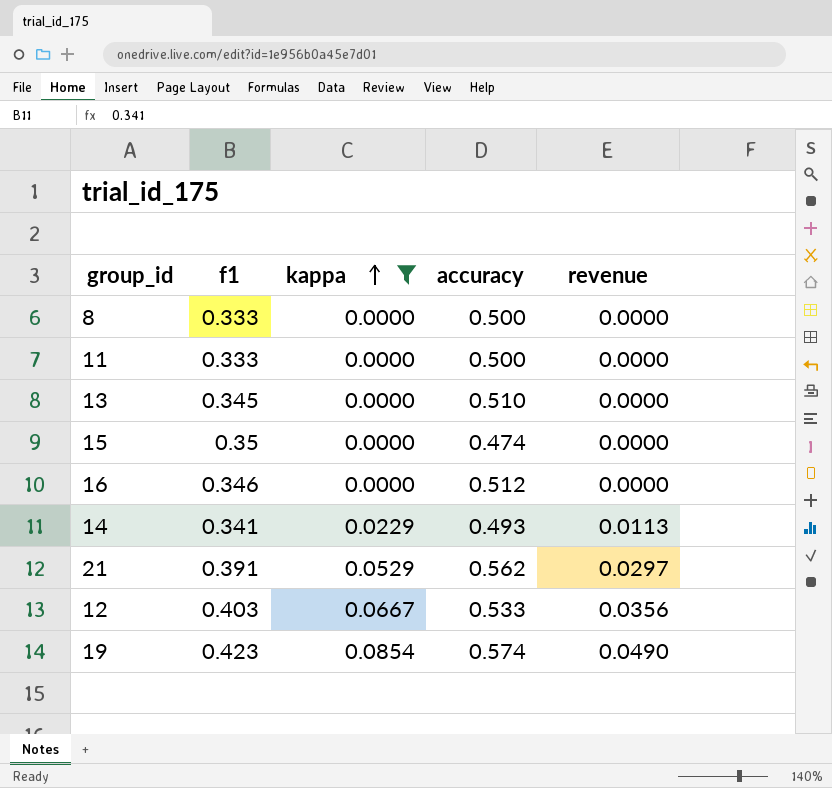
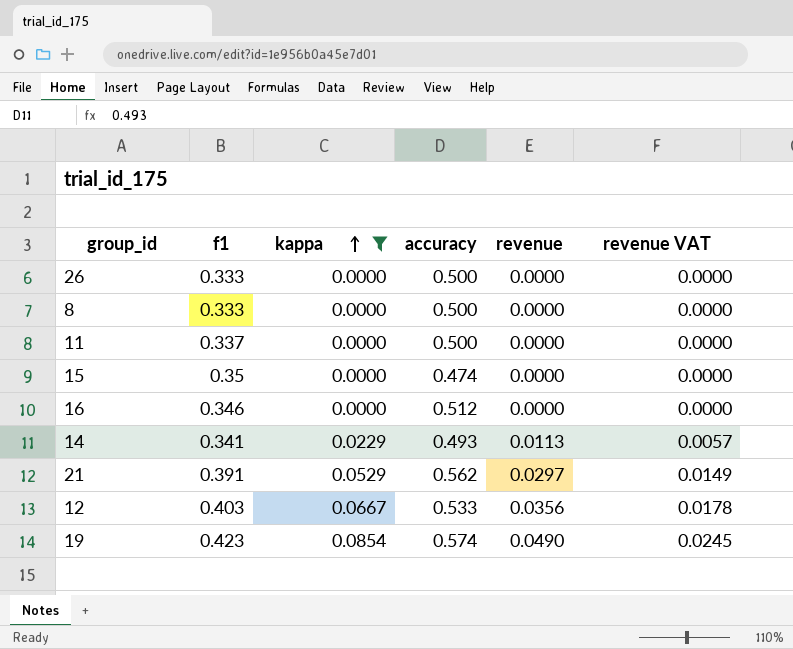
column revenue VAT | formula: none -> [revenue] * 0.5
row 13: 0.345 | 0.0000 | 0.510 | 0.0000 -> none
row 26: none -> 0.333 | 0.0000 | 0.500 | 0.0000 | 0.0000
11 | f1: 0.333 -> 0.337

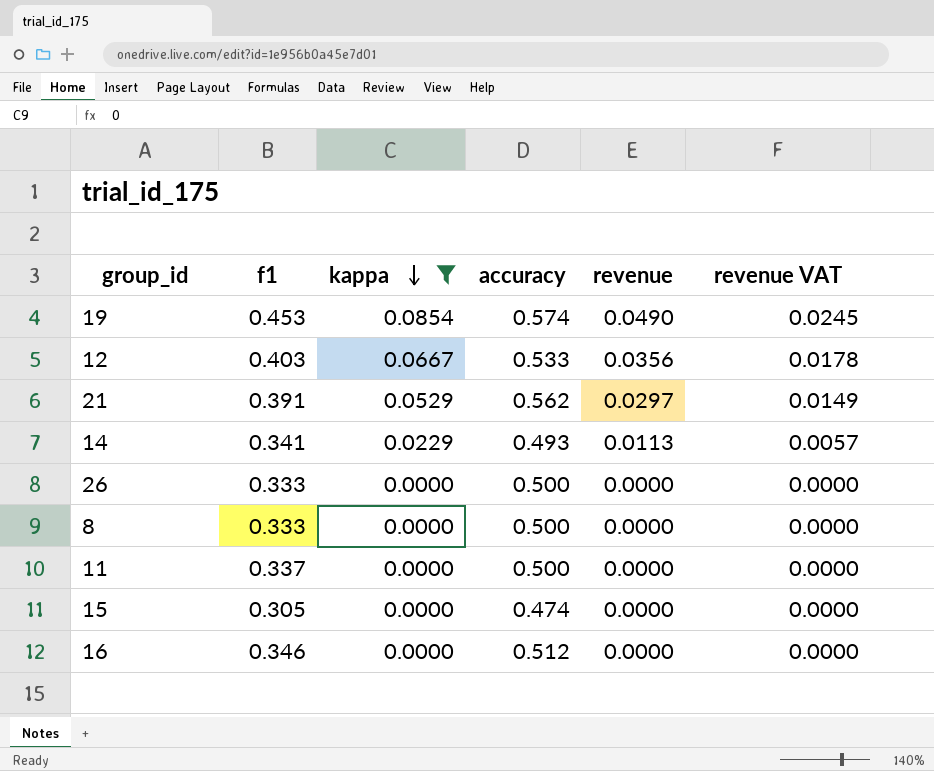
row order: kappa ascending -> kappa descending
19 | f1: 0.423 -> 0.453
15 | f1: 0.35 -> 0.305

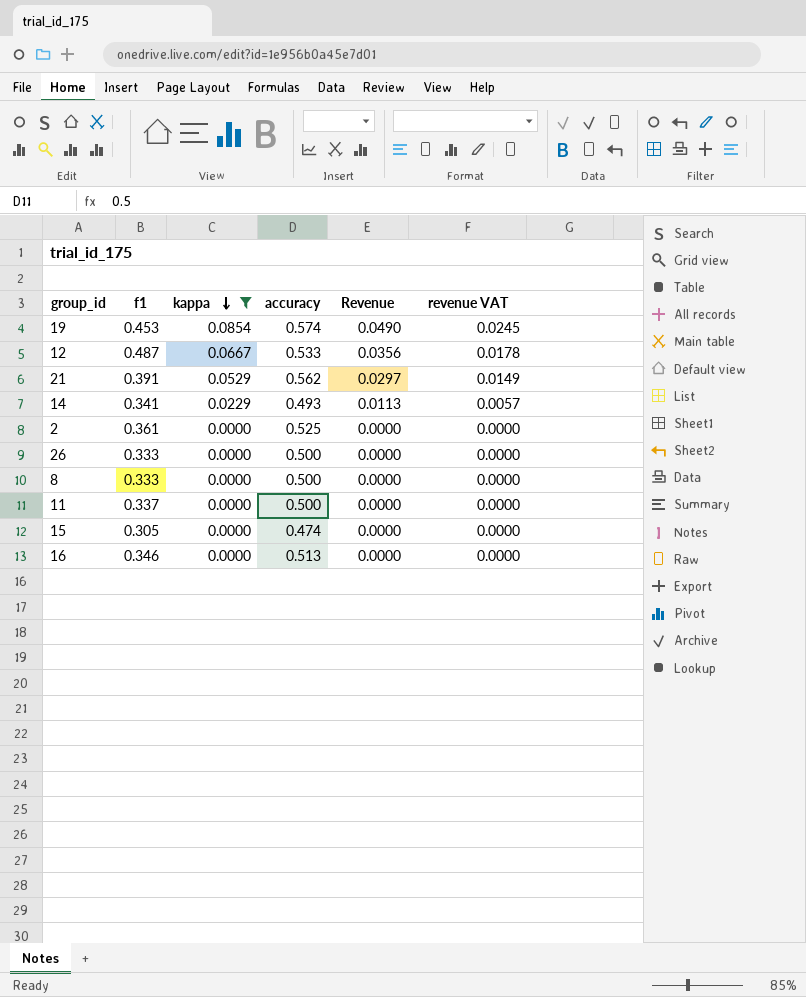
column name: revenue -> Revenue
12 | f1: 0.403 -> 0.487
row 2: none -> 0.361 | 0.0000 | 0.525 | 0.0000 | 0.0000
16 | accuracy: 0.512 -> 0.513

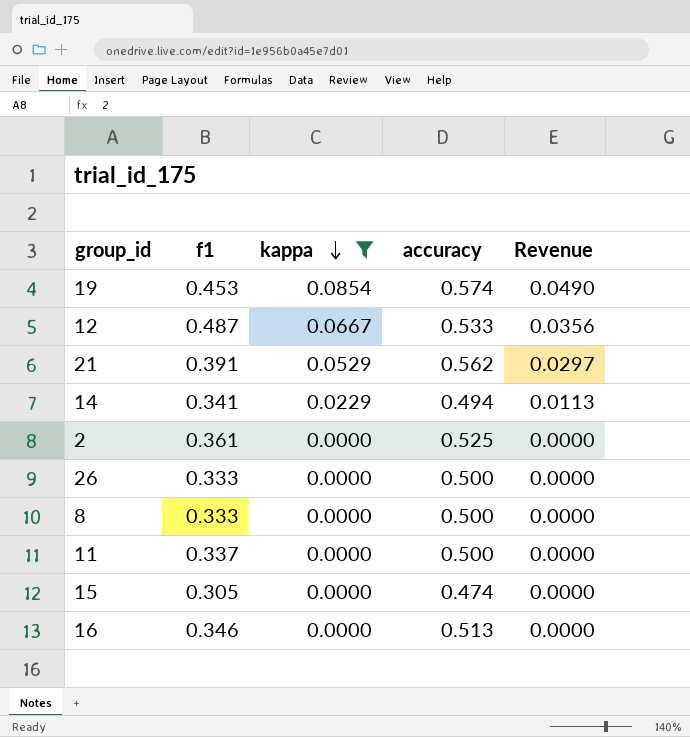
column revenue VAT | formula: [Revenue] * 0.5 -> none
14 | accuracy: 0.493 -> 0.494

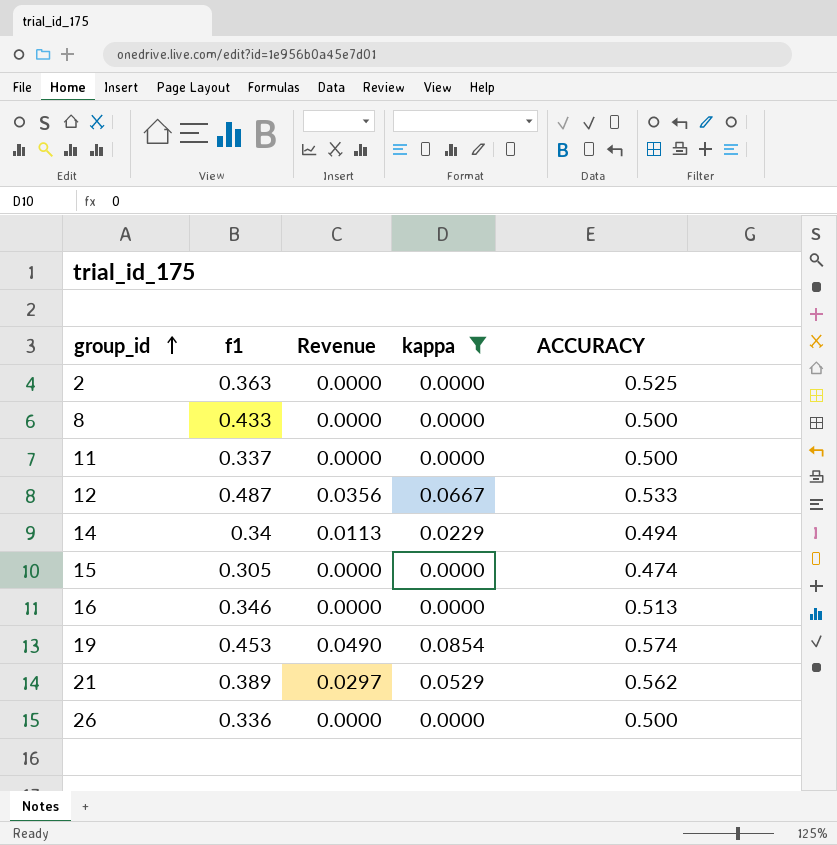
row order: kappa descending -> group_id ascending
column Revenue | position: 5 -> 3
column name: accuracy -> ACCURACY
2 | f1: 0.361 -> 0.363
8 | f1: 0.333 -> 0.433
14 | f1: 0.341 -> 0.34
21 | f1: 0.391 -> 0.389
26 | f1: 0.333 -> 0.336

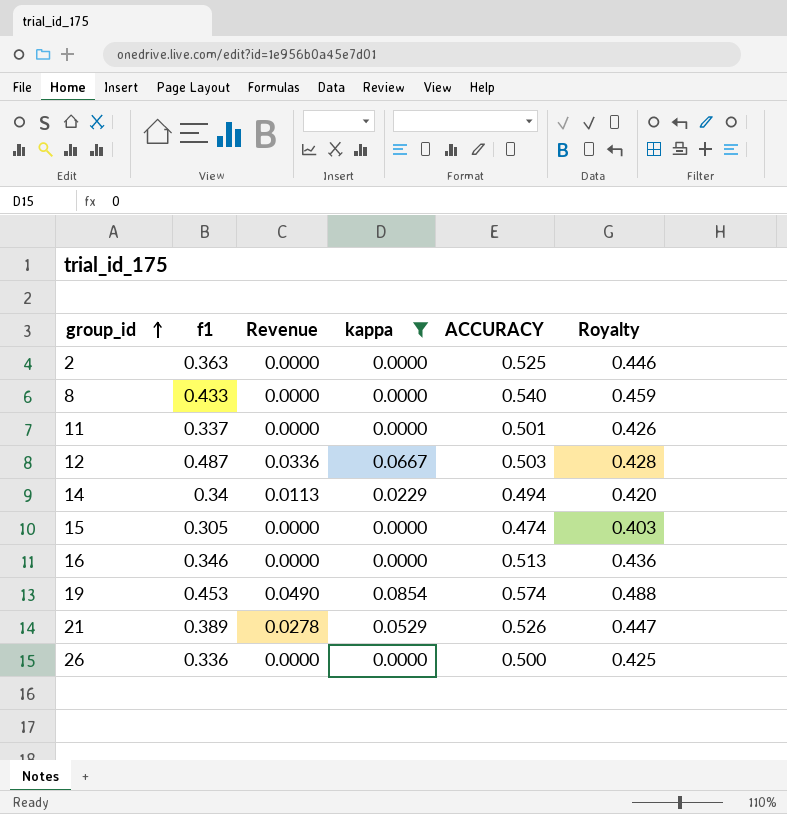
column Royalty | formula: none -> [ACCURACY] * 0.85
8 | ACCURACY: 0.500 -> 0.540
11 | ACCURACY: 0.500 -> 0.501
12 | Revenue: 0.0356 -> 0.0336
12 | ACCURACY: 0.533 -> 0.503
21 | Revenue: 0.0297 -> 0.0278
21 | ACCURACY: 0.562 -> 0.526

